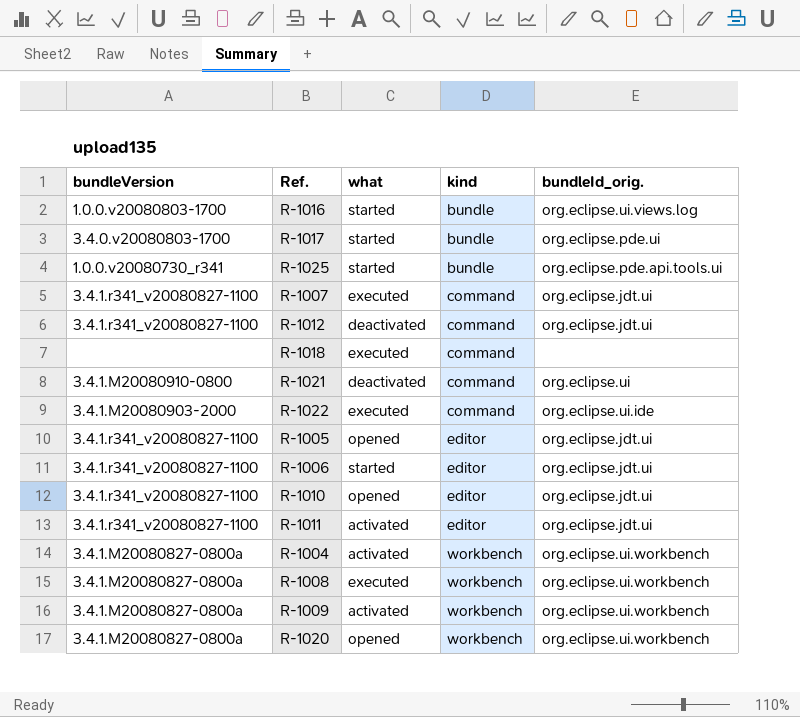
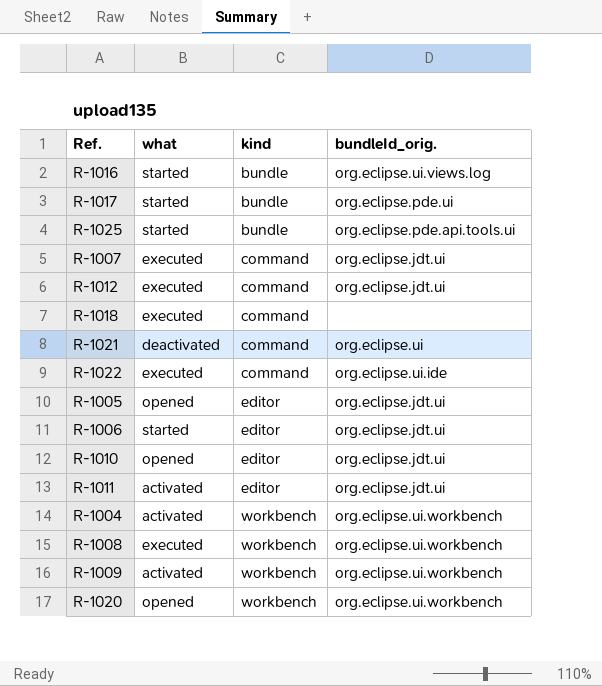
column bundleVersion | position: 1 -> none
R-1012 | what: deactivated -> executed

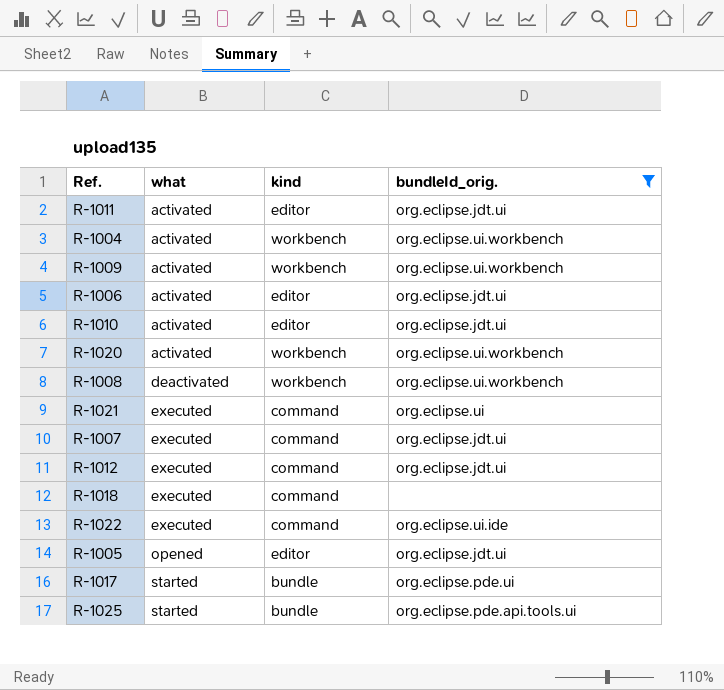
filter: none -> bundleId_orig. != org.eclipse.ui.views.log
row order: kind ascending -> what ascending
R-1006 | what: started -> activated
R-1010 | what: opened -> activated
R-1020 | what: opened -> activated
R-1008 | what: executed -> deactivated
R-1021 | what: deactivated -> executed

